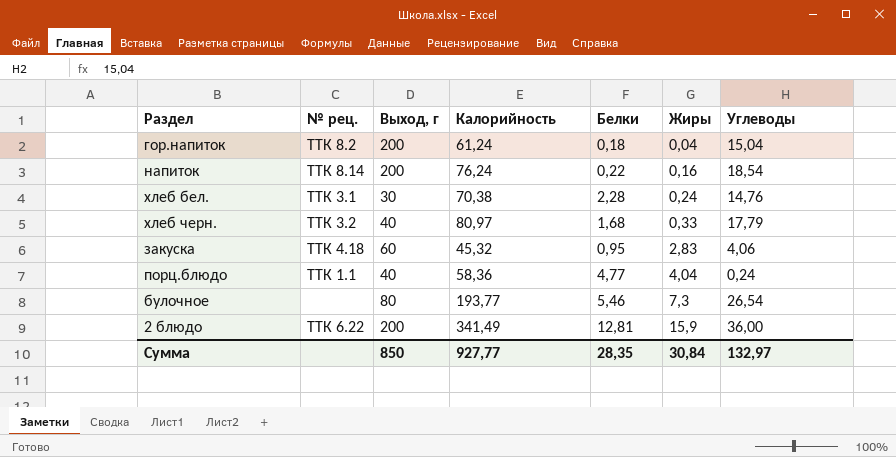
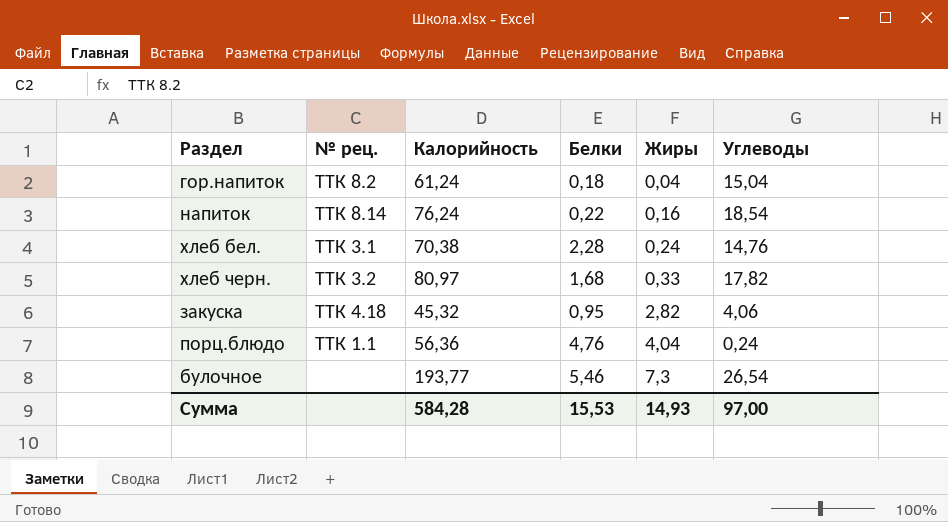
column Выход, г | position: 3 -> none
row 2 блюдо: ТТК 6.22 | 200 | 341,49 | 12,81 | 15,9 | 36,00 -> none
хлеб черн. | Углеводы: 17,79 -> 17,82
закуска | Жиры: 2,83 -> 2,82
порц.блюдо | Калорийность: 58,36 -> 56,36
порц.блюдо | Белки: 4,77 -> 4,76
Сумма | Калорийность: 927,77 -> 584,28
Сумма | Белки: 28,35 -> 15,53
Сумма | Жиры: 30,84 -> 14,93
Сумма | Углеводы: 132,97 -> 97,00

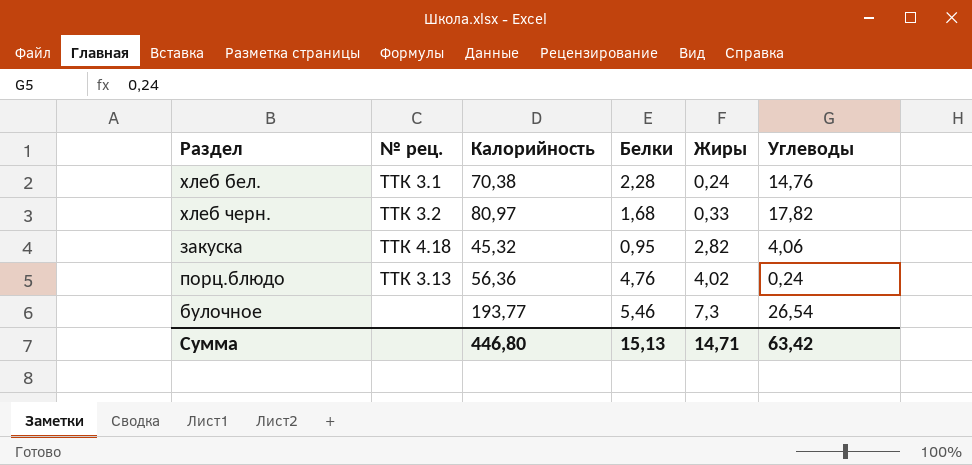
row гор.напиток: ТТК 8.2 | 61,24 | 0,18 | 0,04 | 15,04 -> none
row напиток: ТТК 8.14 | 76,24 | 0,22 | 0,16 | 18,54 -> none
порц.блюдо | № рец.: ТТК 1.1 -> ТТК 3.13
порц.блюдо | Жиры: 4,04 -> 4,02
Сумма | Калорийность: 584,28 -> 446,80
Сумма | Белки: 15,53 -> 15,13
Сумма | Жиры: 14,93 -> 14,71
Сумма | Углеводы: 97,00 -> 63,42

